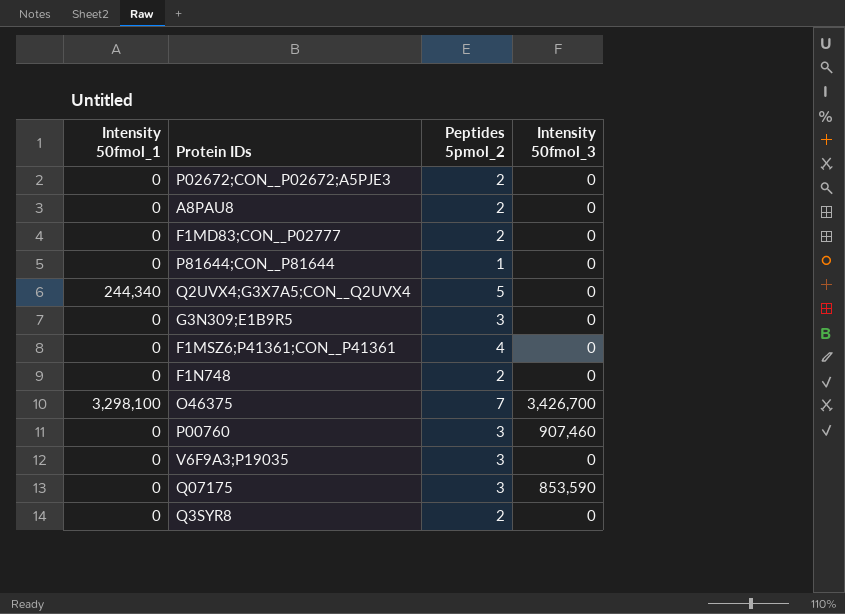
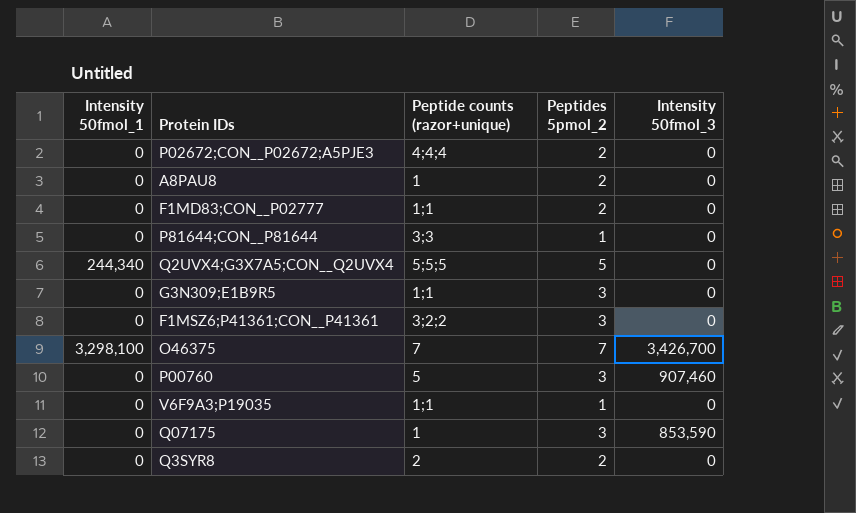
column Peptide counts (razor+unique) | position: none -> 3
row F1N748: 0 | 2 | 0 -> none
F1MSZ6;P41361;CON__P41361 | Peptides 5pmol_2: 4 -> 3
V6F9A3;P19035 | Peptides 5pmol_2: 3 -> 1

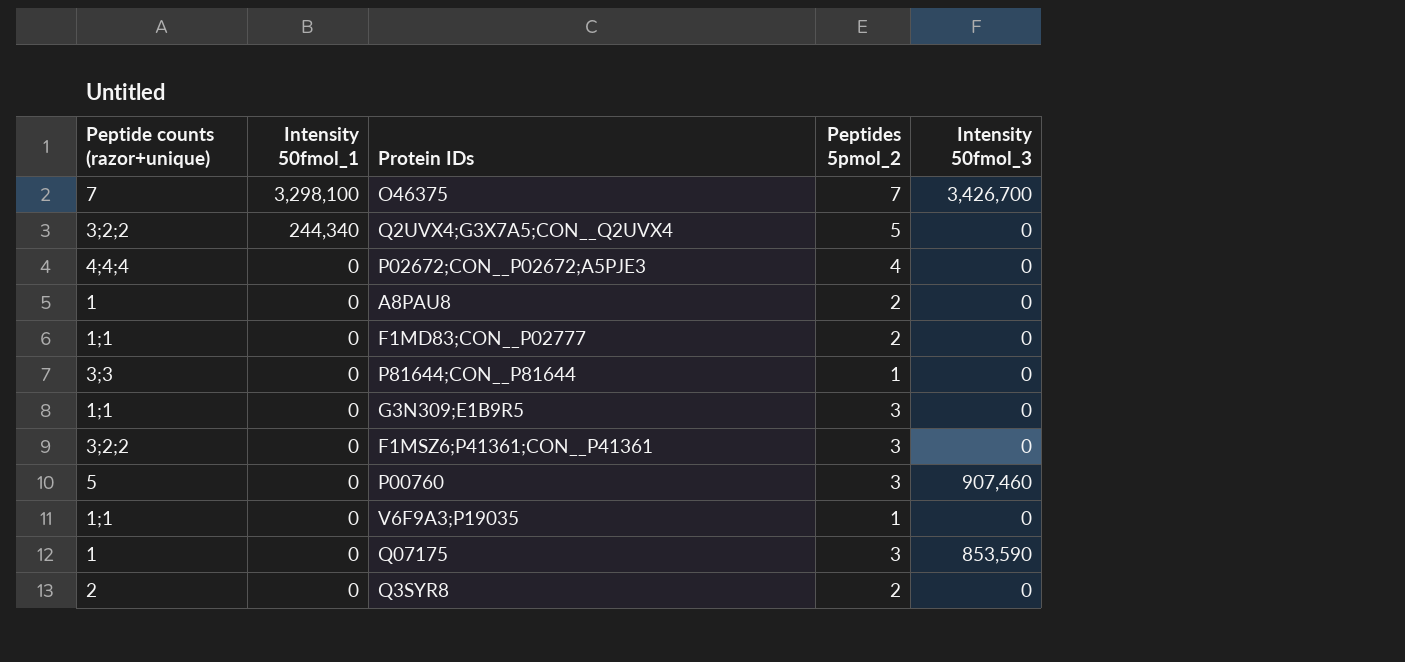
row order: none -> Intensity 50fmol_1 descending
column Peptide counts (razor+unique) | position: 3 -> 1
Q2UVX4;G3X7A5;CON__Q2UVX4 | Peptide counts (razor+unique): 5;5;5 -> 3;2;2
P02672;CON__P02672;A5PJE3 | Peptides 5pmol_2: 2 -> 4

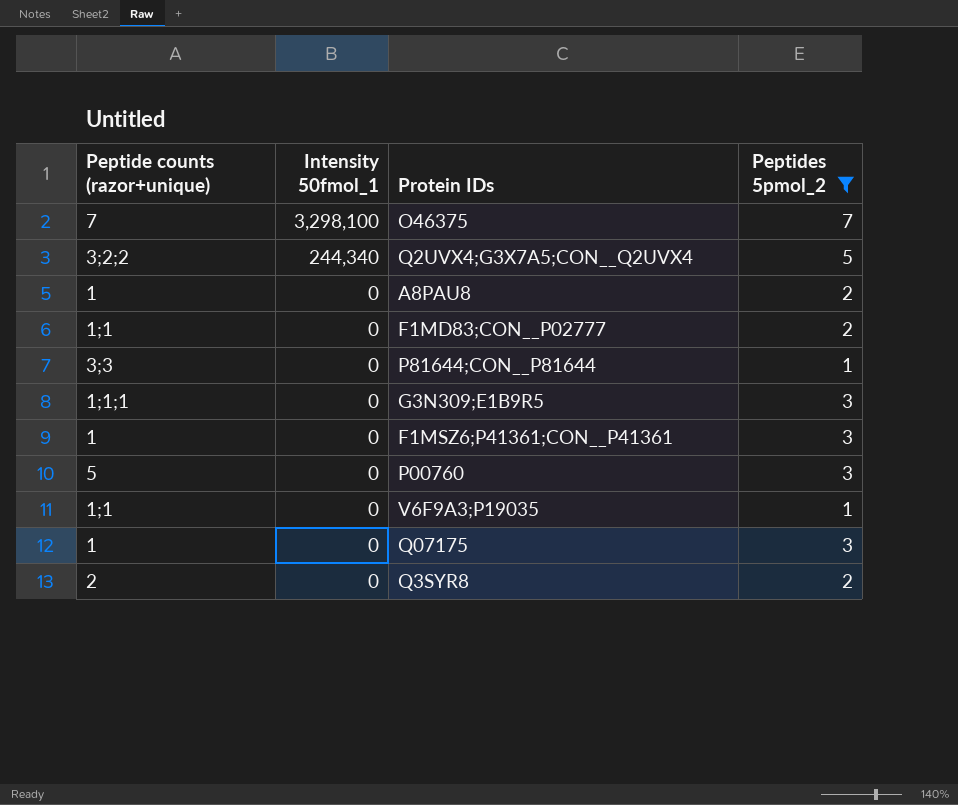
filter: none -> Peptides 5pmol_2 != 4
column Intensity 50fmol_3 | position: 5 -> none
G3N309;E1B9R5 | Peptide counts (razor+unique): 1;1 -> 1;1;1
F1MSZ6;P41361;CON__P41361 | Peptide counts (razor+unique): 3;2;2 -> 1

